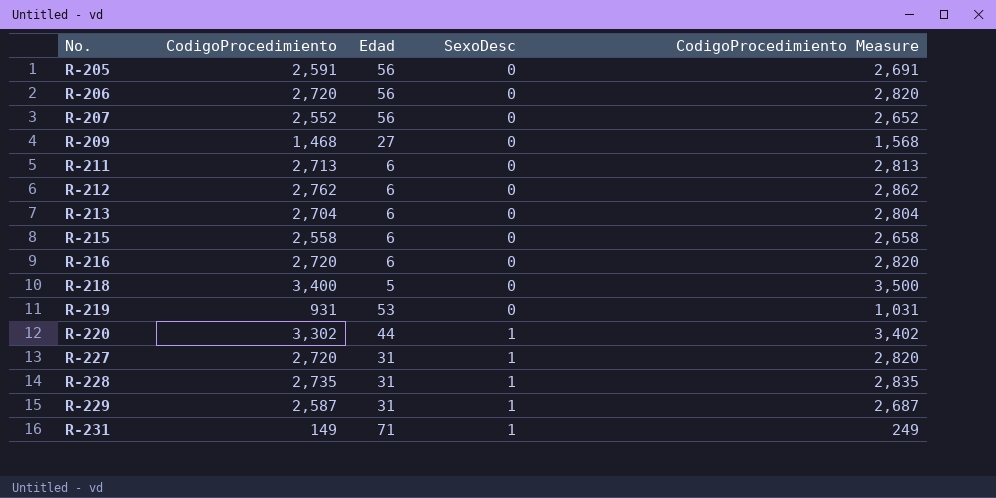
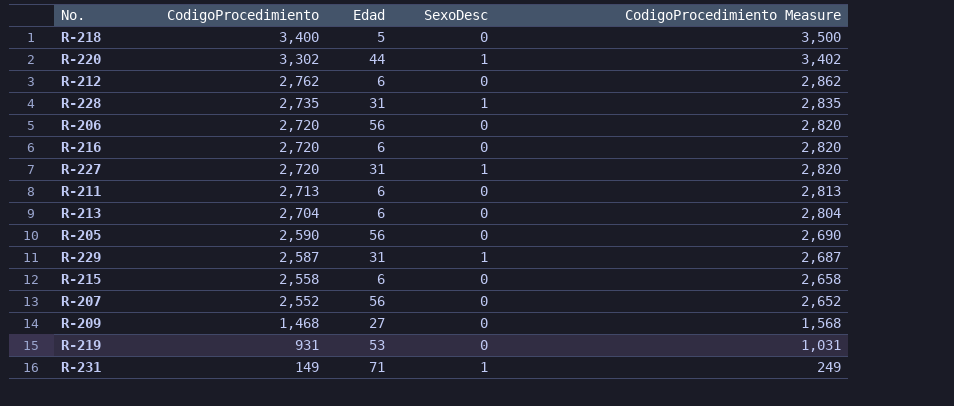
row order: No. ascending -> CodigoProcedimiento descending
R-205 | CodigoProcedimiento: 2,591 -> 2,590
R-205 | CodigoProcedimiento Measure: 2,691 -> 2,690

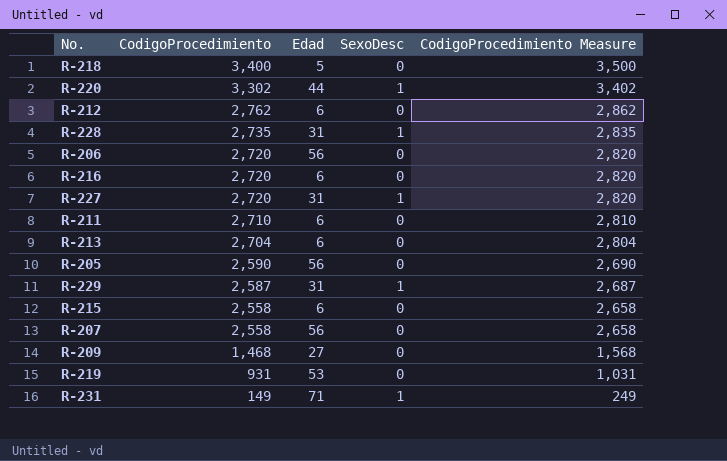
R-211 | CodigoProcedimiento: 2,713 -> 2,710
R-211 | CodigoProcedimiento Measure: 2,813 -> 2,810
R-207 | CodigoProcedimiento: 2,552 -> 2,558
R-207 | CodigoProcedimiento Measure: 2,652 -> 2,658

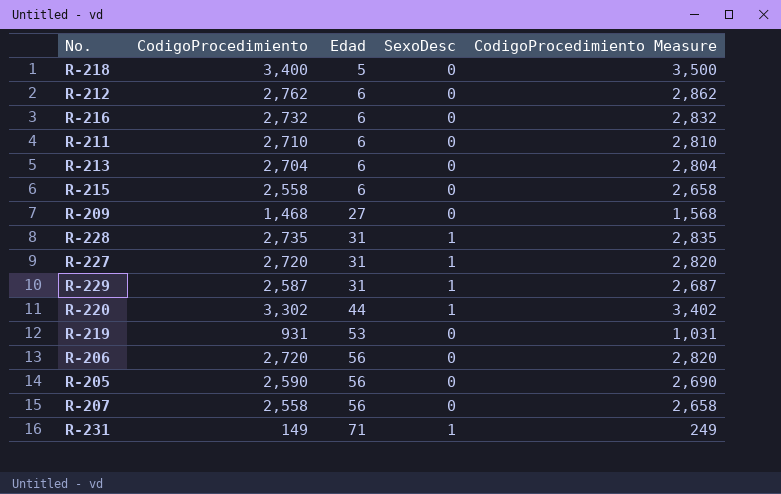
row order: CodigoProcedimiento descending -> Edad ascending
R-216 | CodigoProcedimiento: 2,720 -> 2,732
R-216 | CodigoProcedimiento Measure: 2,820 -> 2,832

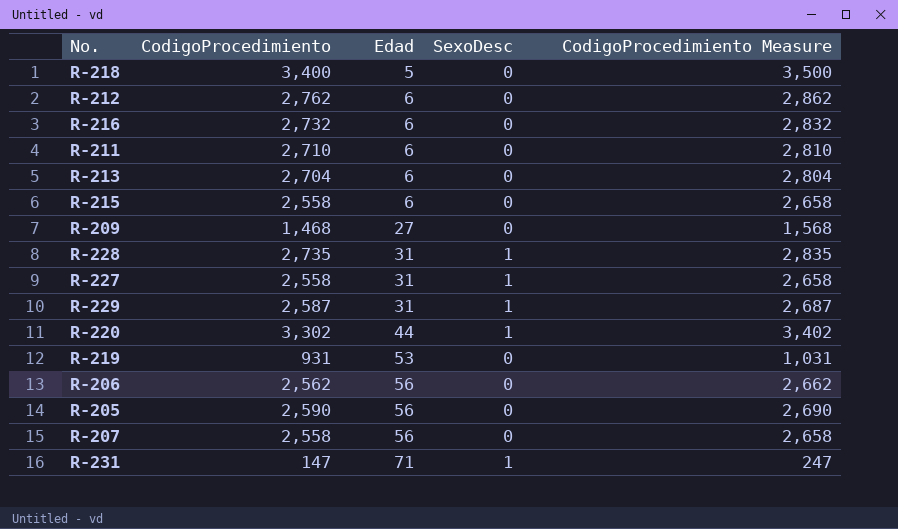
R-227 | CodigoProcedimiento: 2,720 -> 2,558
R-227 | CodigoProcedimiento Measure: 2,820 -> 2,658
R-206 | CodigoProcedimiento: 2,720 -> 2,562
R-206 | CodigoProcedimiento Measure: 2,820 -> 2,662
R-231 | CodigoProcedimiento: 149 -> 147
R-231 | CodigoProcedimiento Measure: 249 -> 247

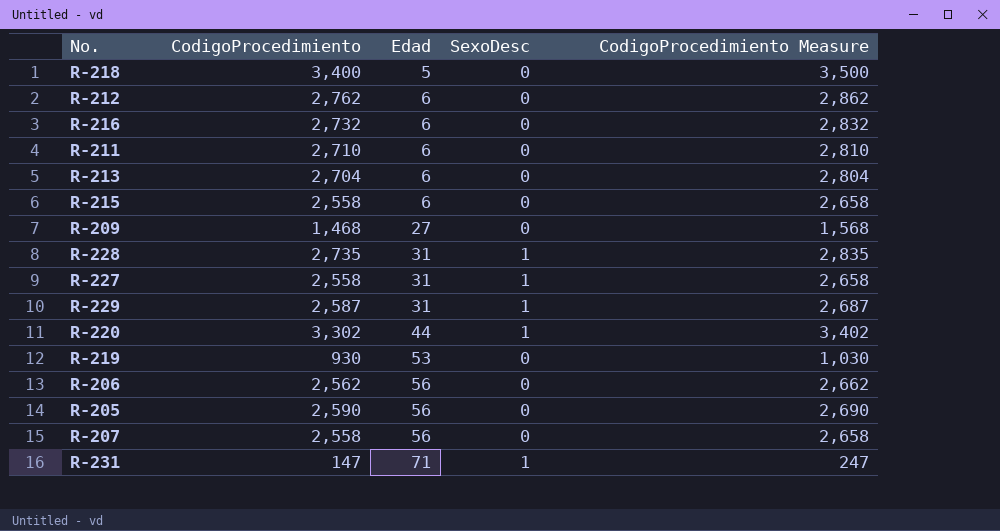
R-219 | CodigoProcedimiento: 931 -> 930
R-219 | CodigoProcedimiento Measure: 1,031 -> 1,030

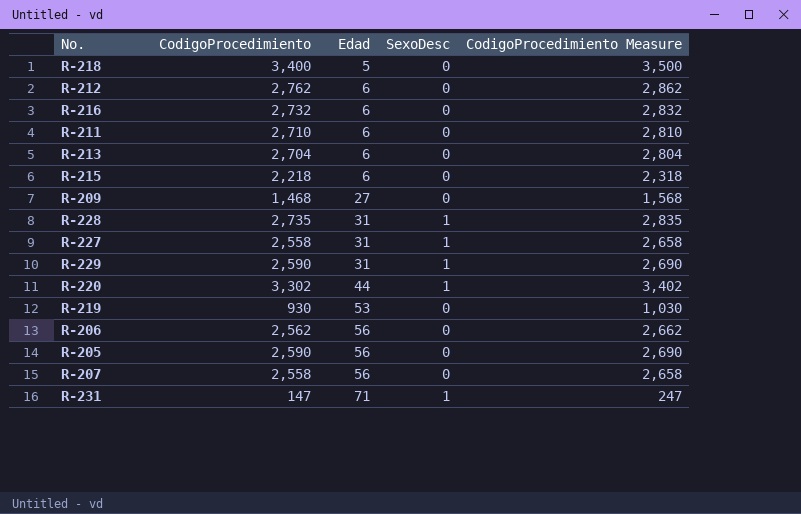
R-215 | CodigoProcedimiento: 2,558 -> 2,218
R-215 | CodigoProcedimiento Measure: 2,658 -> 2,318
R-229 | CodigoProcedimiento: 2,587 -> 2,590
R-229 | CodigoProcedimiento Measure: 2,687 -> 2,690

